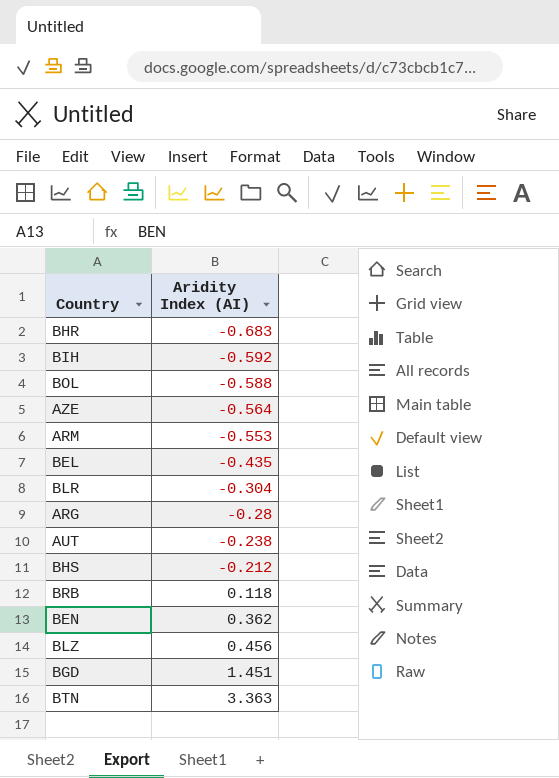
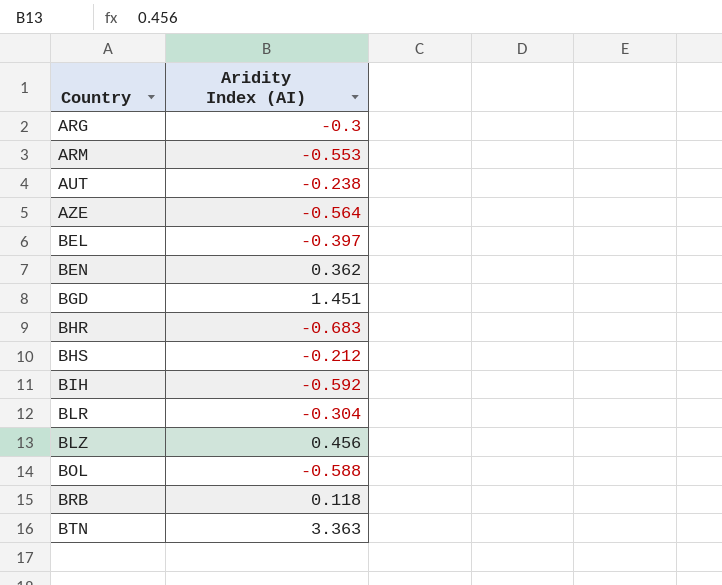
row order: Aridity Index (AI) ascending -> Country ascending
ARG | Aridity Index (AI): -0.28 -> -0.3
BEL | Aridity Index (AI): -0.435 -> -0.397

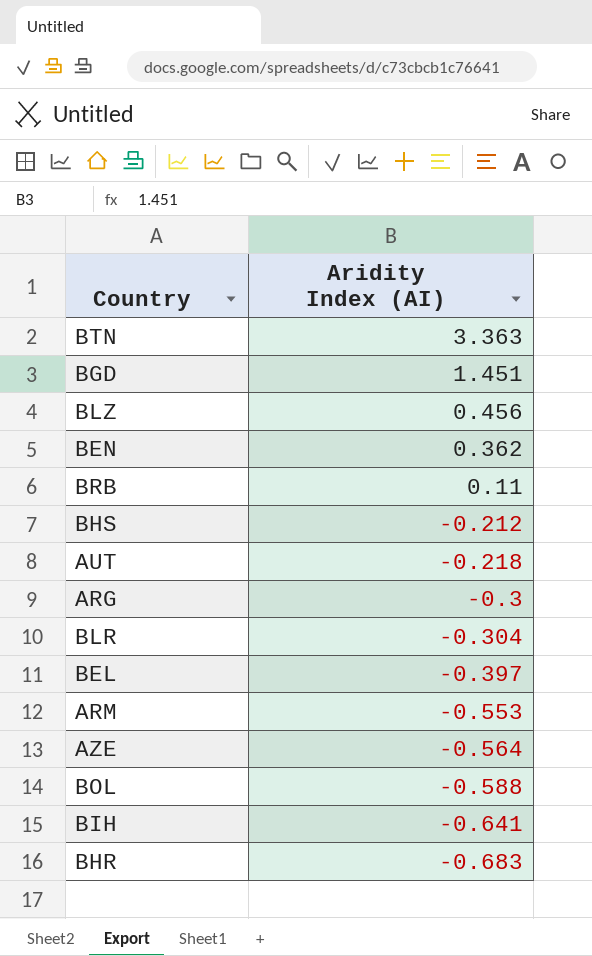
row order: Country ascending -> Aridity Index (AI) descending
BRB | Aridity Index (AI): 0.118 -> 0.11
AUT | Aridity Index (AI): -0.238 -> -0.218
BIH | Aridity Index (AI): -0.592 -> -0.641

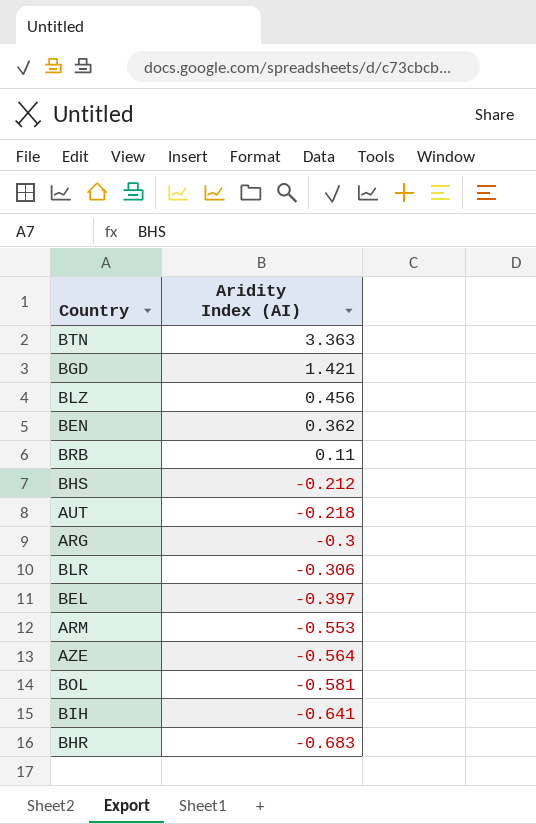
BGD | Aridity Index (AI): 1.451 -> 1.421
BLR | Aridity Index (AI): -0.304 -> -0.306
BOL | Aridity Index (AI): -0.588 -> -0.581

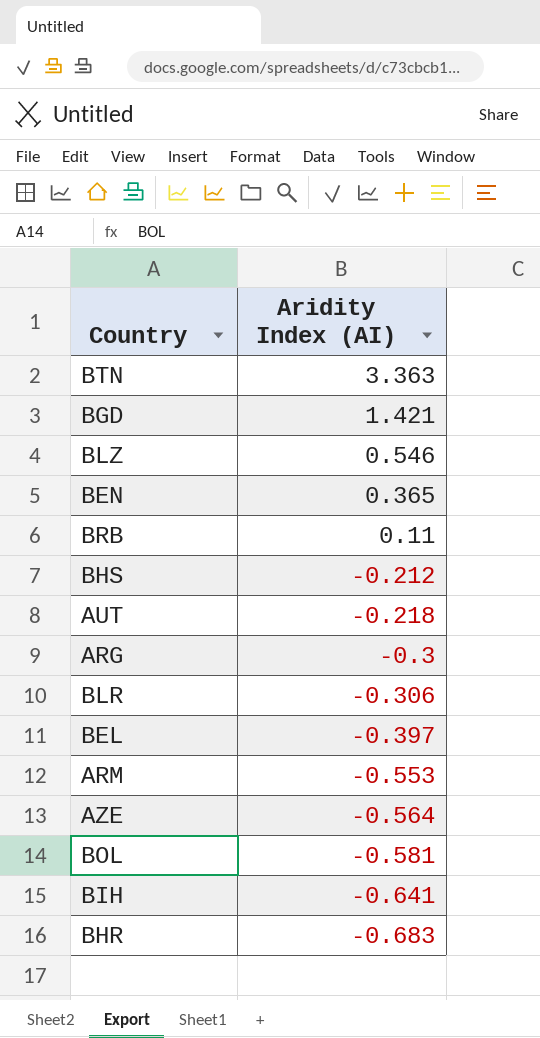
BLZ | Aridity Index (AI): 0.456 -> 0.546
BEN | Aridity Index (AI): 0.362 -> 0.365

